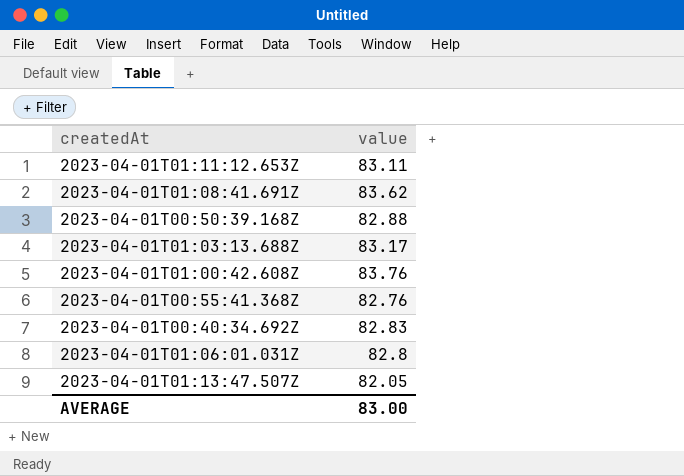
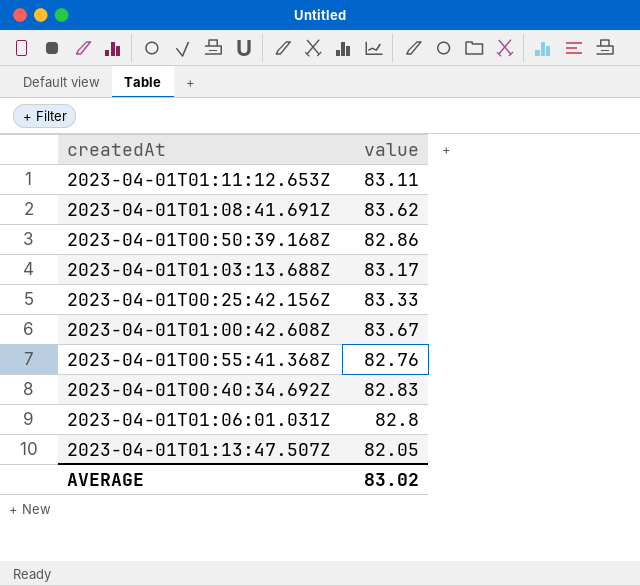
2023-04-01T00:50:39.168Z | value: 82.88 -> 82.86
row 2023-04-01T00:25:42.156Z: none -> 83.33
2023-04-01T01:00:42.608Z | value: 83.76 -> 83.67
AVERAGE | value: 83.00 -> 83.02

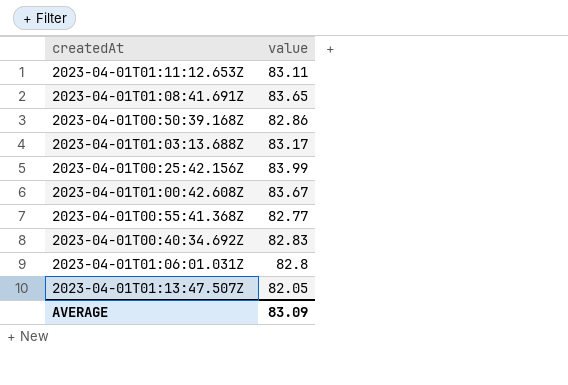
2023-04-01T01:08:41.691Z | value: 83.62 -> 83.65
2023-04-01T00:25:42.156Z | value: 83.33 -> 83.99
2023-04-01T00:55:41.368Z | value: 82.76 -> 82.77
AVERAGE | value: 83.02 -> 83.09

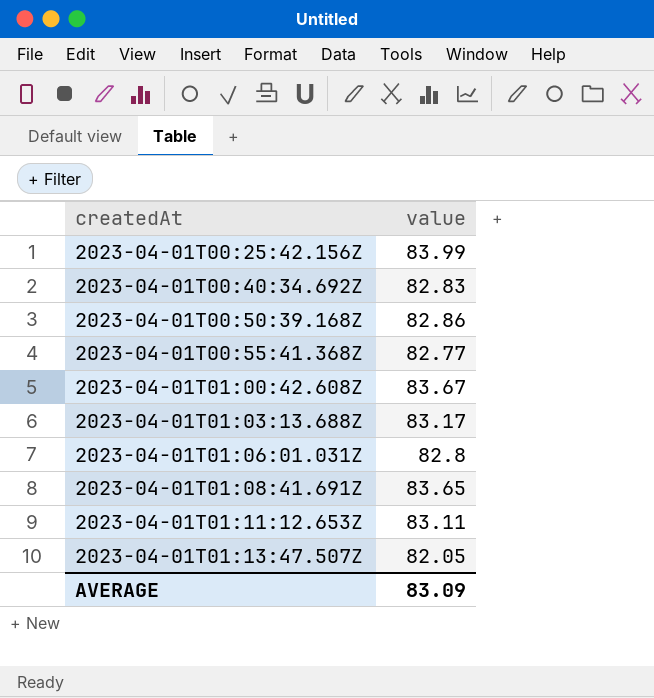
row order: none -> createdAt ascending

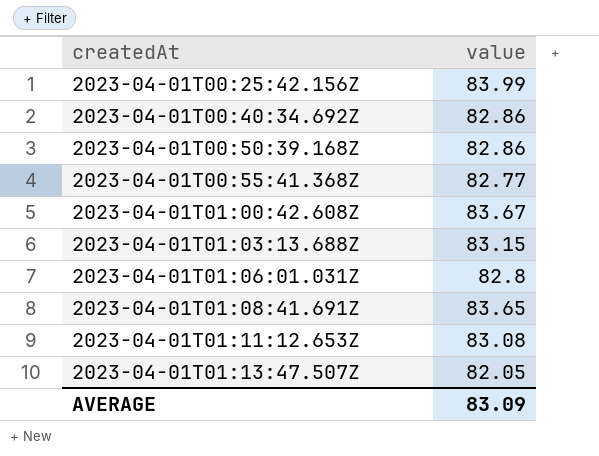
2023-04-01T00:40:34.692Z | value: 82.83 -> 82.86
2023-04-01T01:03:13.688Z | value: 83.17 -> 83.15
2023-04-01T01:11:12.653Z | value: 83.11 -> 83.08

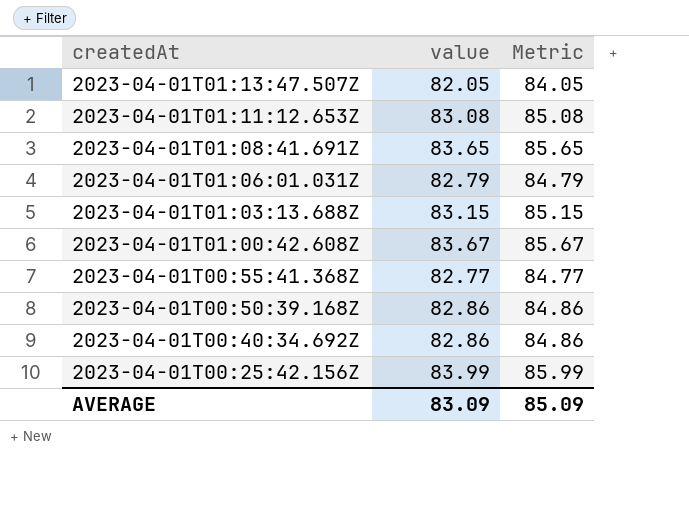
row order: createdAt ascending -> createdAt descending
column Metric | formula: none -> [value] + 2
2023-04-01T01:06:01.031Z | value: 82.8 -> 82.79

